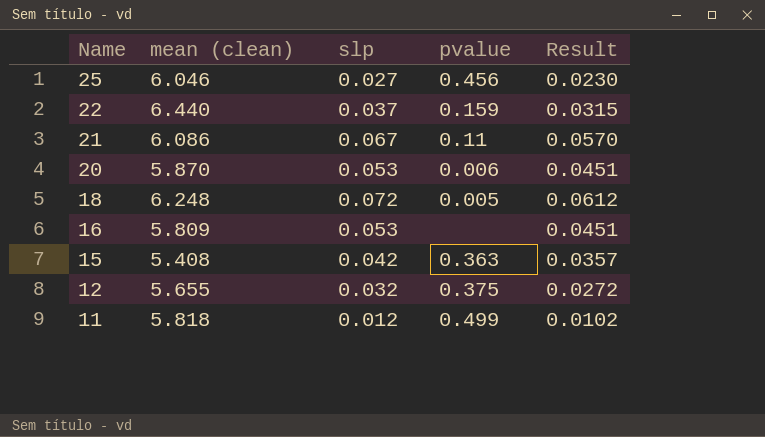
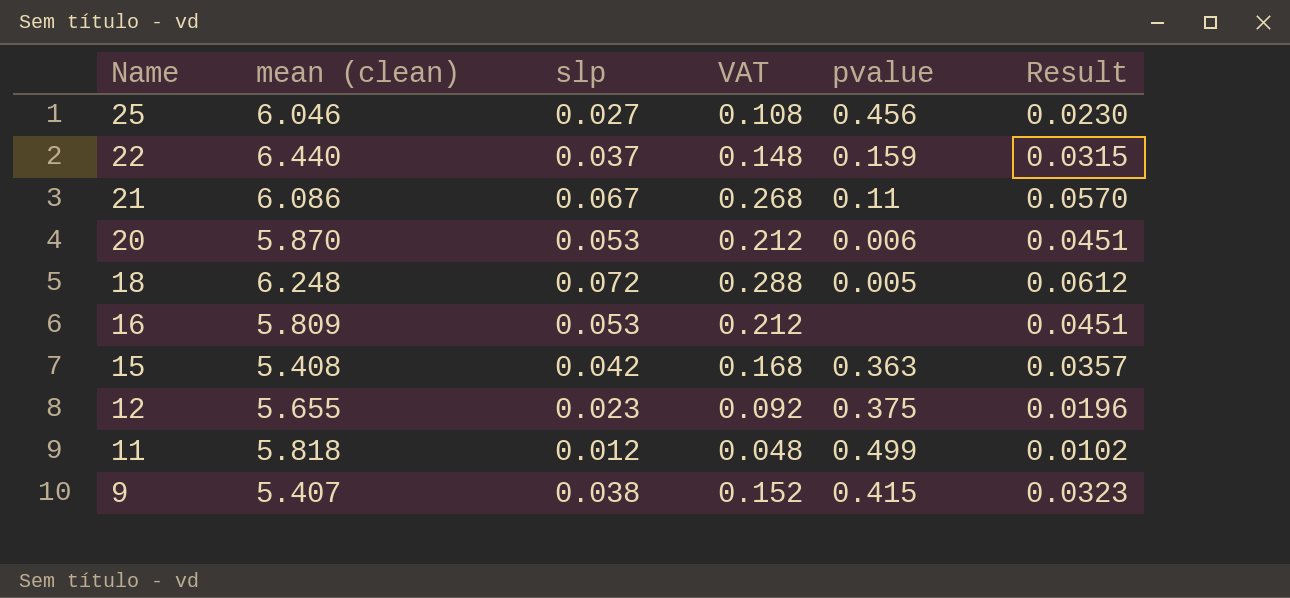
column VAT | formula: none -> [slp] * 4
12 | slp: 0.032 -> 0.023
12 | Result: 0.0272 -> 0.0196
row 9: none -> 5.407 | 0.038 | 0.152 | 0.415 | 0.0323

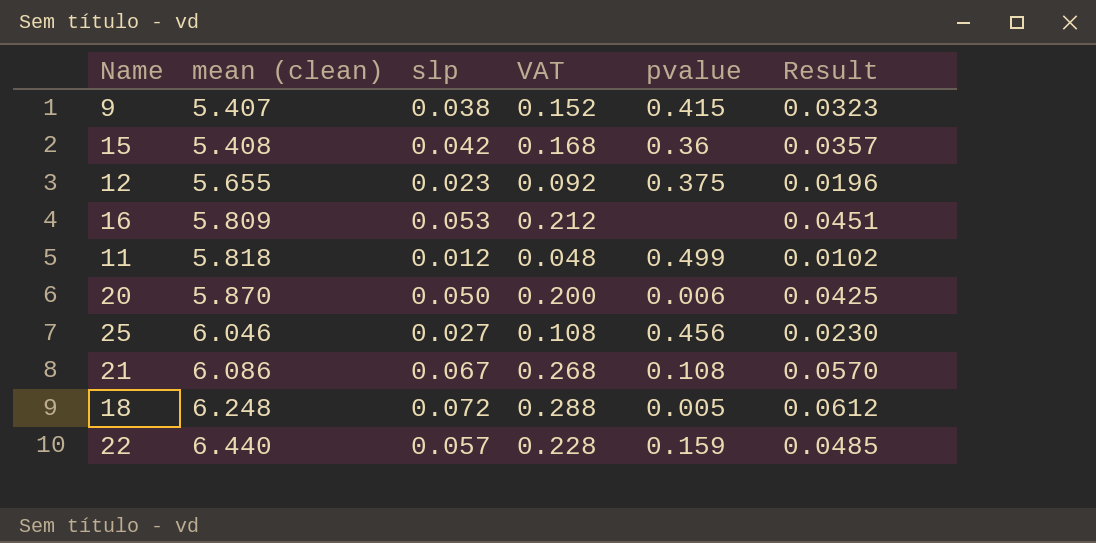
row order: Name descending -> mean (clean) ascending
15 | pvalue: 0.363 -> 0.36
20 | slp: 0.053 -> 0.050
20 | VAT: 0.212 -> 0.200
20 | Result: 0.0451 -> 0.0425
21 | pvalue: 0.11 -> 0.108
22 | slp: 0.037 -> 0.057
22 | VAT: 0.148 -> 0.228
22 | Result: 0.0315 -> 0.0485

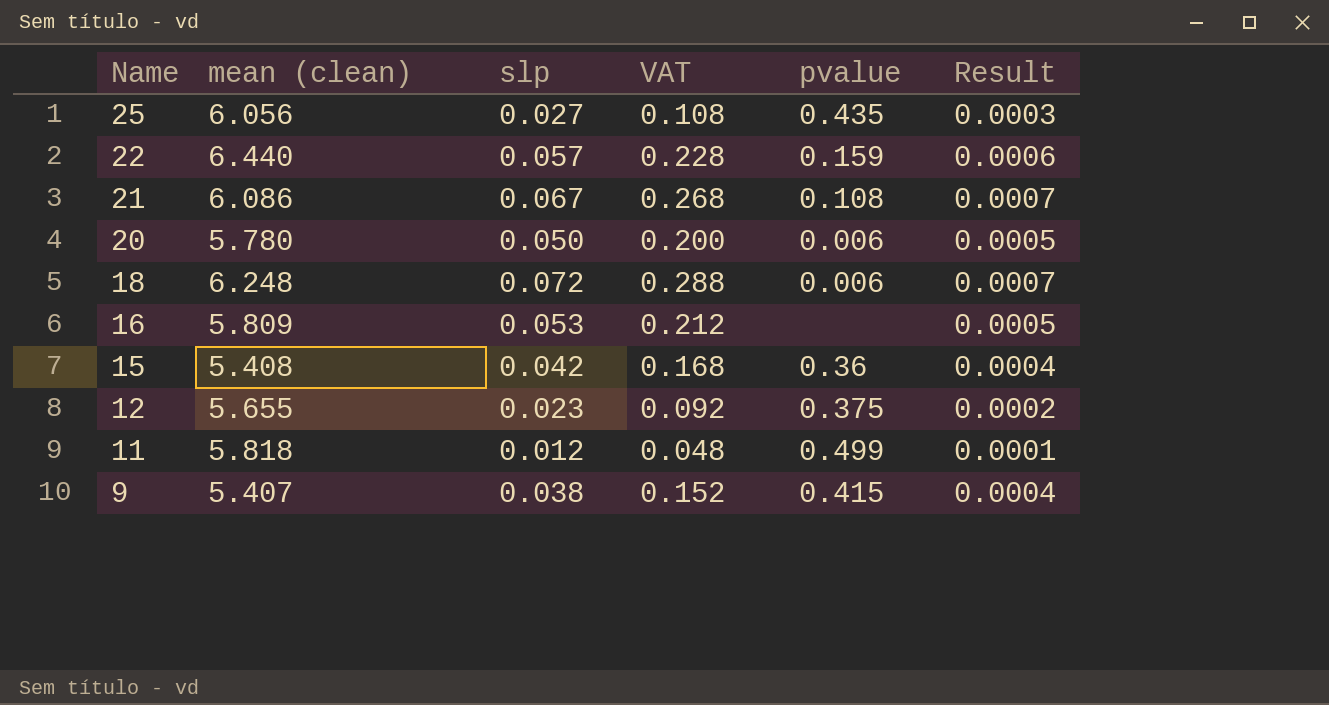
row order: mean (clean) ascending -> Name descending
column Result | formula: [slp] * 0.85 -> [slp] * 0.01
25 | mean (clean): 6.046 -> 6.056
25 | pvalue: 0.456 -> 0.435
20 | mean (clean): 5.870 -> 5.780
18 | pvalue: 0.005 -> 0.006

